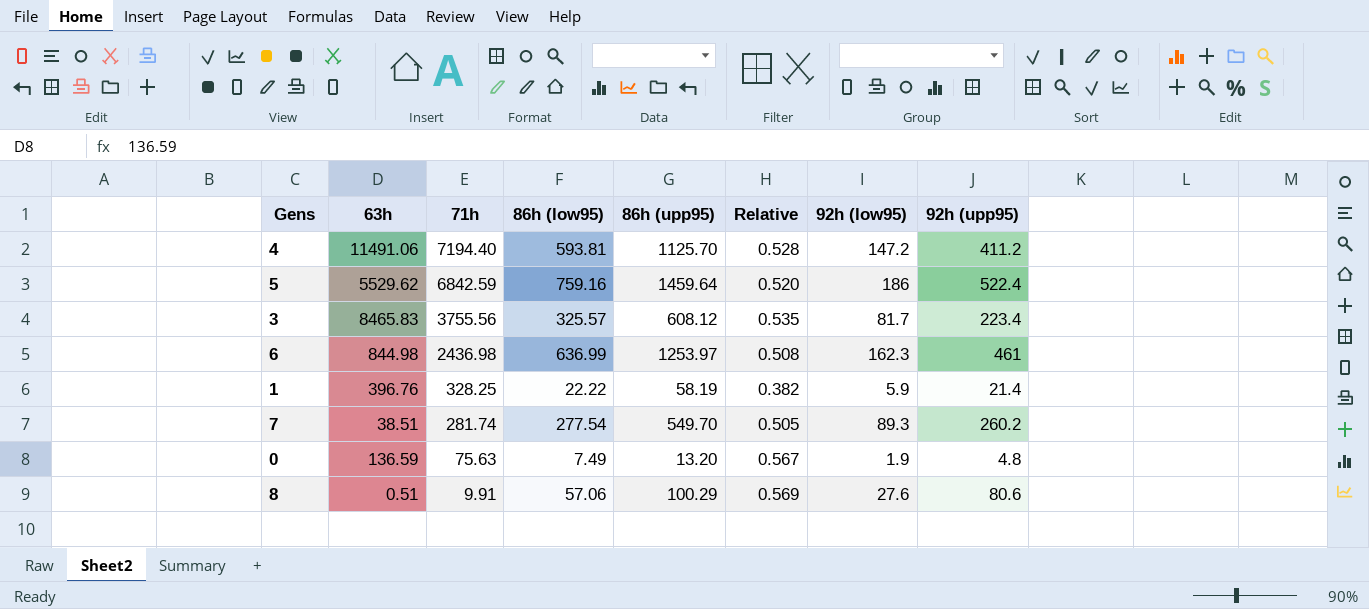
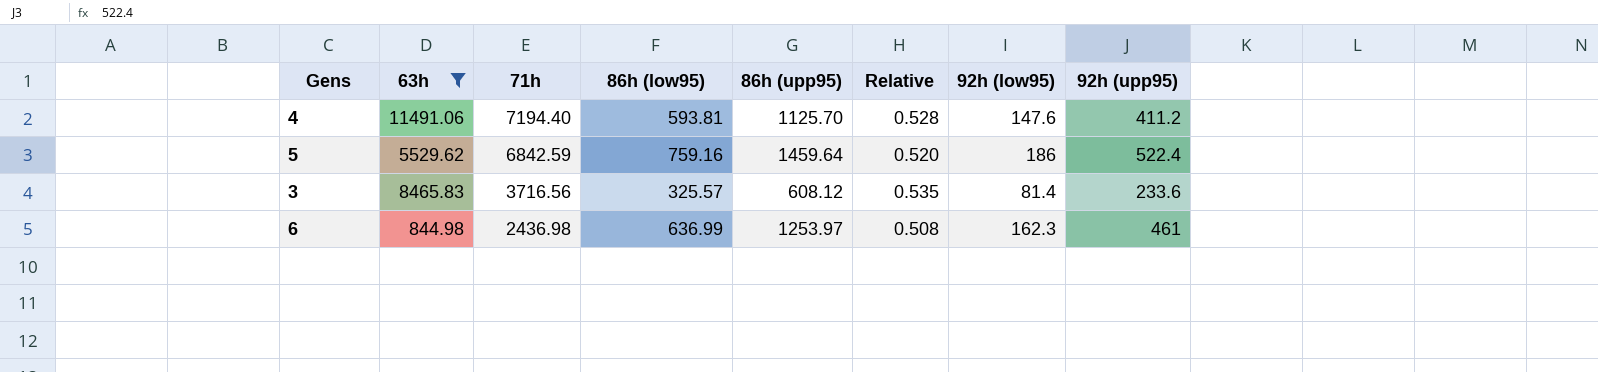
filter: none -> 63h >= 844.98
4 | 92h (low95): 147.2 -> 147.6
3 | 71h: 3755.56 -> 3716.56
3 | 92h (low95): 81.7 -> 81.4
3 | 92h (upp95): 223.4 -> 233.6

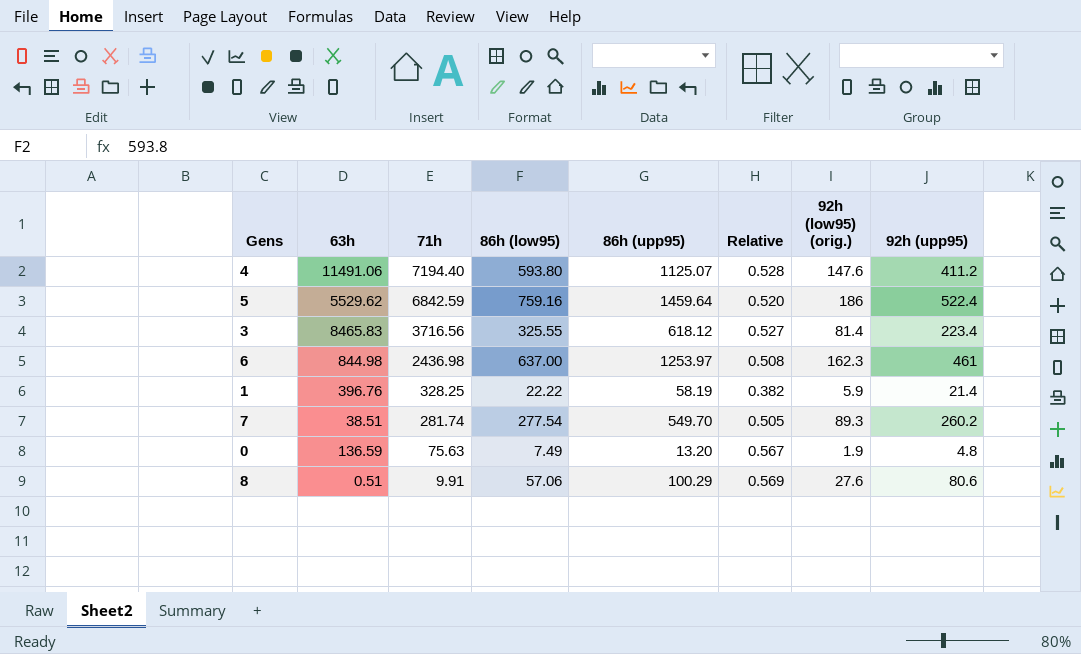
filter: 63h >= 844.98 -> none
column name: 92h (low95) -> 92h (low95) (orig.)
4 | 86h (low95): 593.81 -> 593.80
4 | 86h (upp95): 1125.70 -> 1125.07
3 | 86h (low95): 325.57 -> 325.55
3 | 86h (upp95): 608.12 -> 618.12
3 | Relative: 0.535 -> 0.527
3 | 92h (upp95): 233.6 -> 223.4
6 | 86h (low95): 636.99 -> 637.00

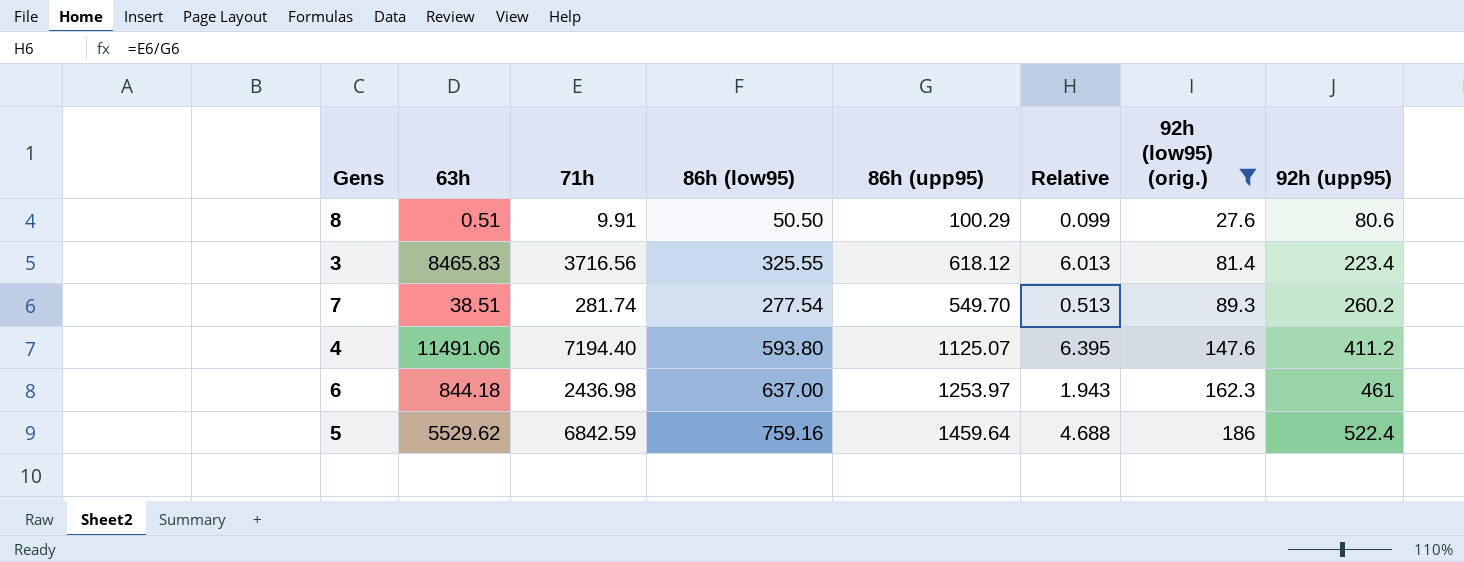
filter: none -> 92h (low95) (orig.) >= 27.6
row order: 71h descending -> 92h (low95) (orig.) ascending
column Relative | formula: [86h (low95)] / [86h (upp95)] -> [71h] / [86h (upp95)]
8 | 86h (low95): 57.06 -> 50.50
6 | 63h: 844.98 -> 844.18

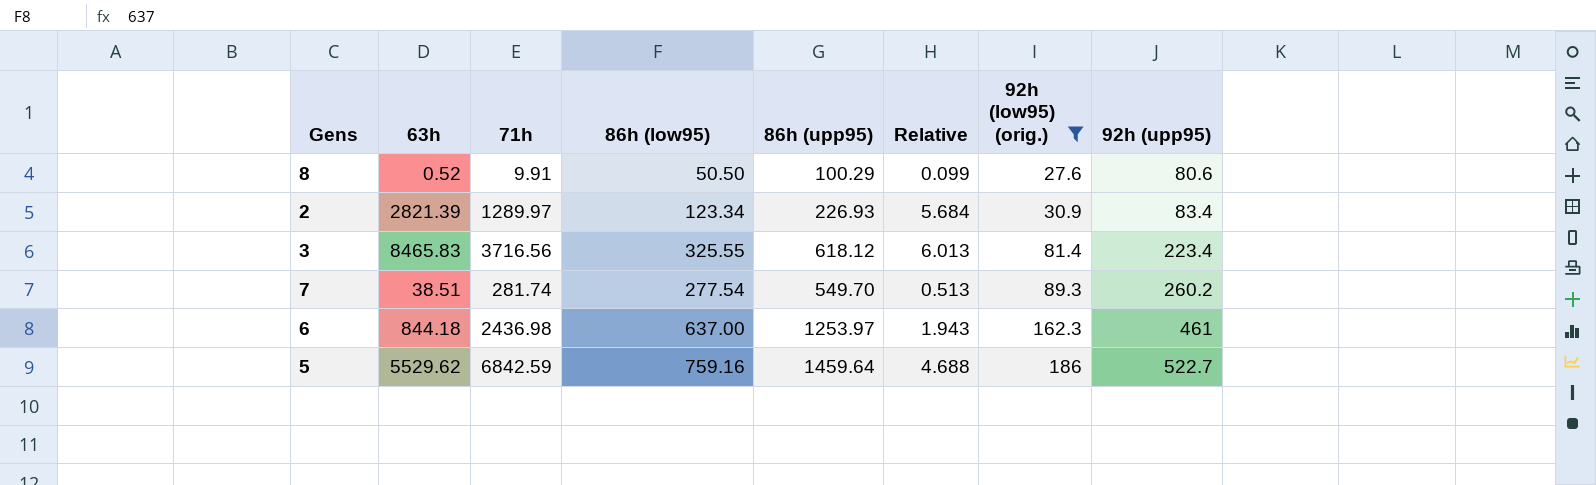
row 4: 11491.06 | 7194.40 | 593.80 | 1125.07 | 6.395 | 147.6 | 411.2 -> none
8 | 63h: 0.51 -> 0.52
row 2: none -> 2821.39 | 1289.97 | 123.34 | 226.93 | 5.684 | 30.9 | 83.4
5 | 92h (upp95): 522.4 -> 522.7

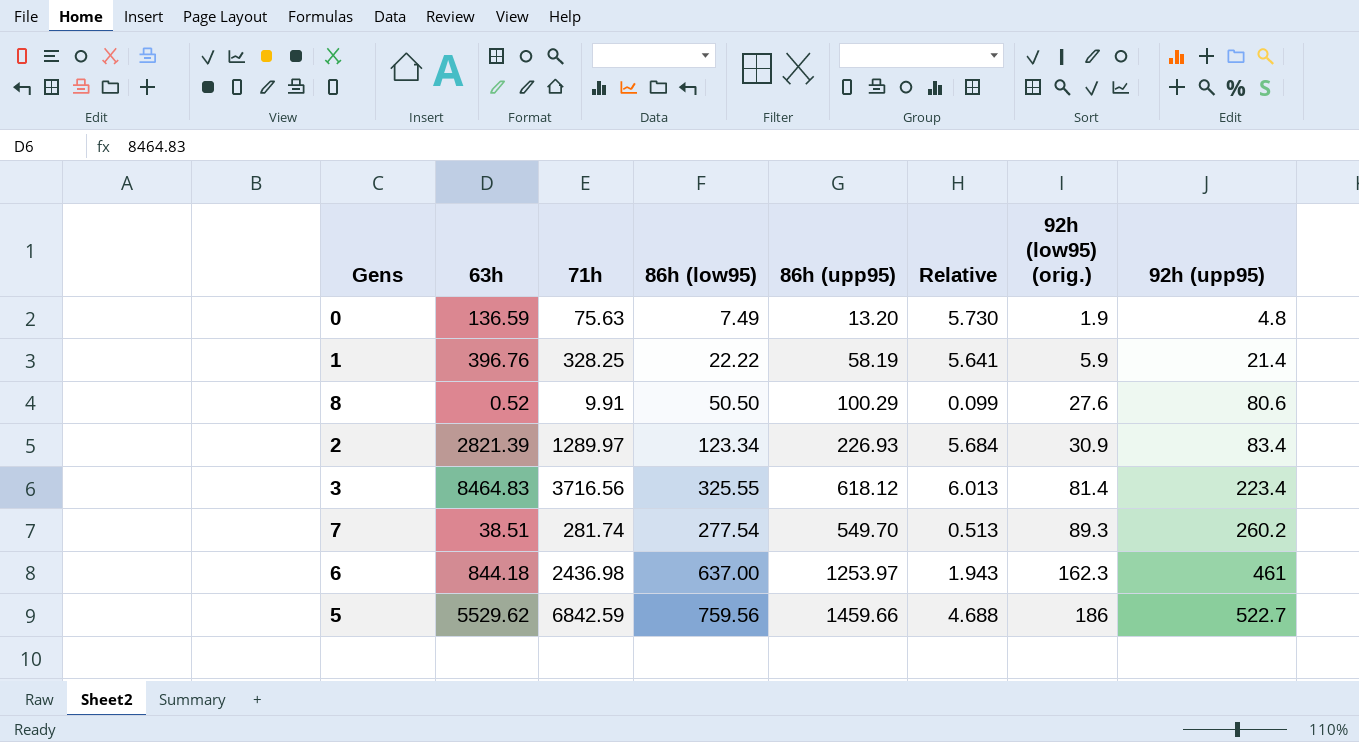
filter: 92h (low95) (orig.) >= 27.6 -> none
3 | 63h: 8465.83 -> 8464.83
5 | 86h (low95): 759.16 -> 759.56
5 | 86h (upp95): 1459.64 -> 1459.66

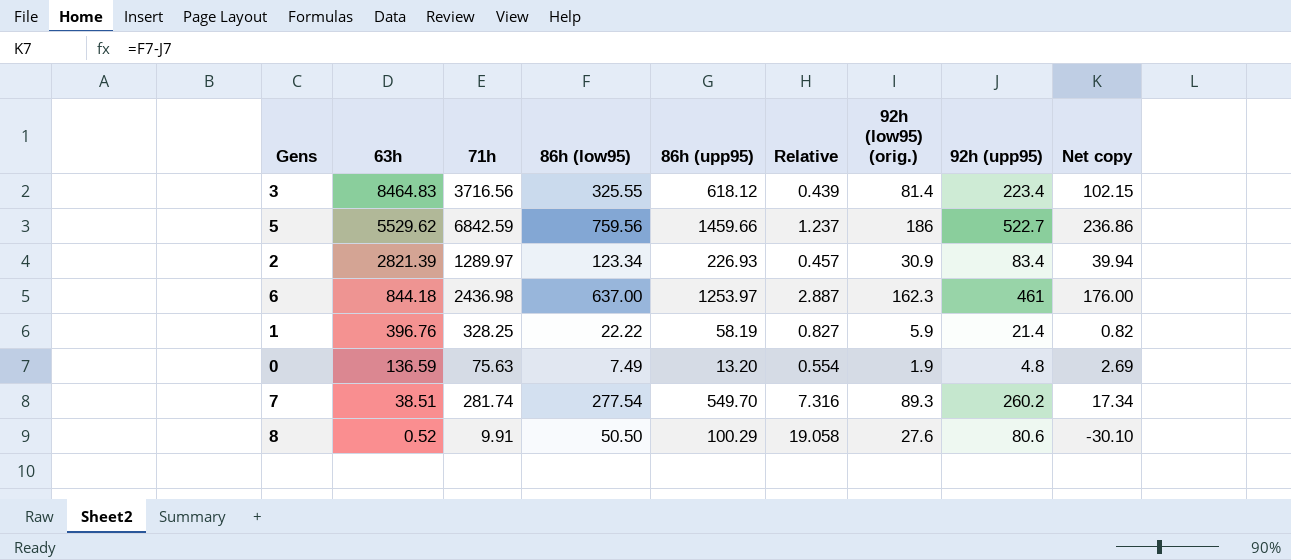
row order: 92h (low95) (orig.) ascending -> 63h descending
column Relative | formula: [71h] / [86h (upp95)] -> [71h] / [63h]
column Net copy | formula: none -> [86h (low95)] - [92h (upp95)]

